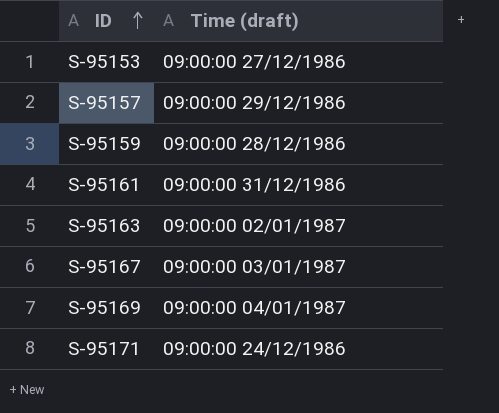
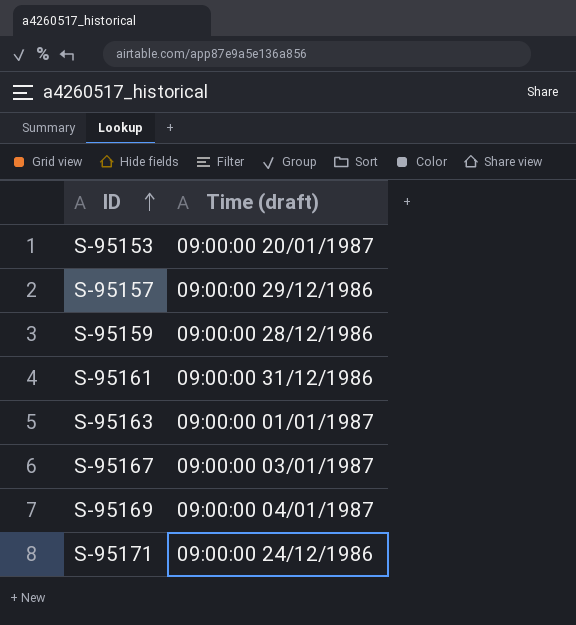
S-95153 | Time (draft): 09:00:00 27/12/1986 -> 09:00:00 20/01/1987
S-95163 | Time (draft): 09:00:00 02/01/1987 -> 09:00:00 01/01/1987

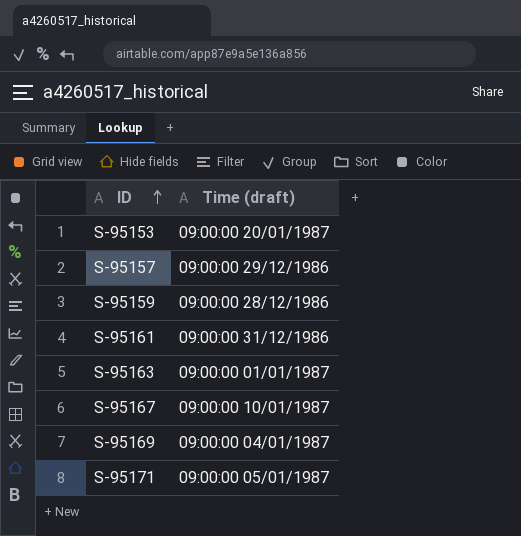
S-95167 | Time (draft): 09:00:00 03/01/1987 -> 09:00:00 10/01/1987
S-95171 | Time (draft): 09:00:00 24/12/1986 -> 09:00:00 05/01/1987

